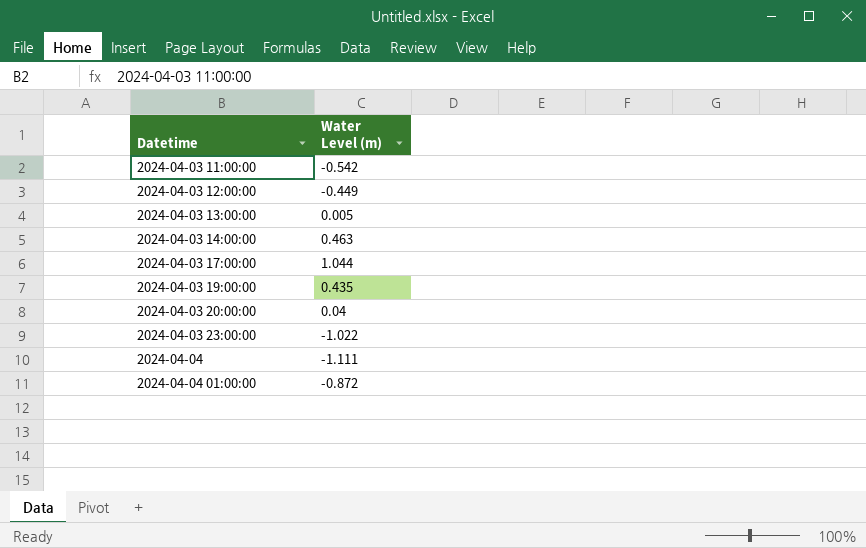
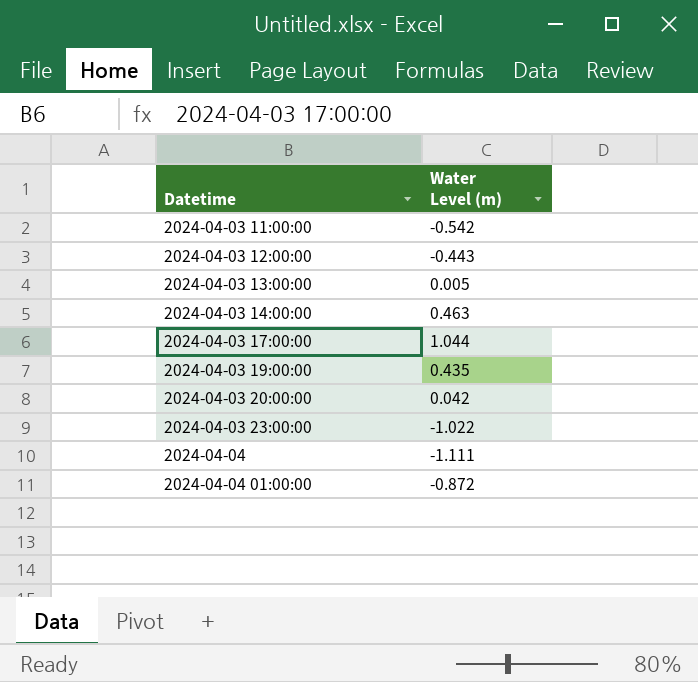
2024-04-03 12:00:00 | Water Level (m): -0.449 -> -0.443
2024-04-03 20:00:00 | Water Level (m): 0.04 -> 0.042

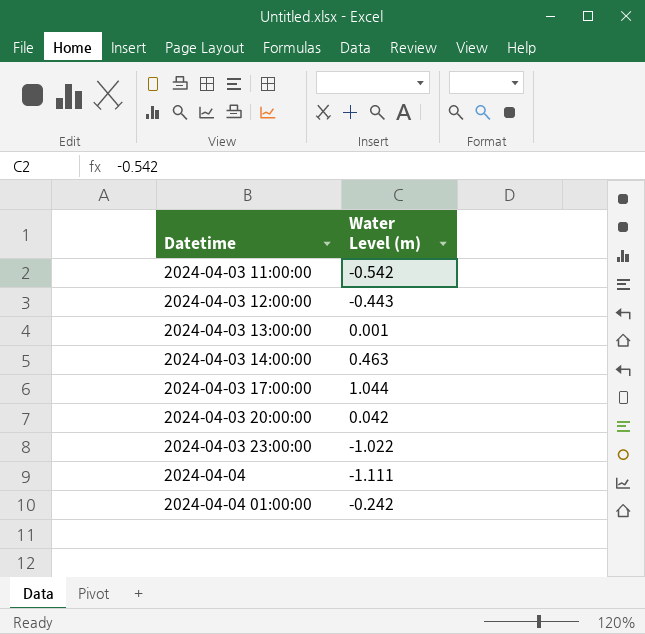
row 2024-04-03 19:00:00: 0.435 -> none
2024-04-03 13:00:00 | Water Level (m): 0.005 -> 0.001
2024-04-04 01:00:00 | Water Level (m): -0.872 -> -0.242

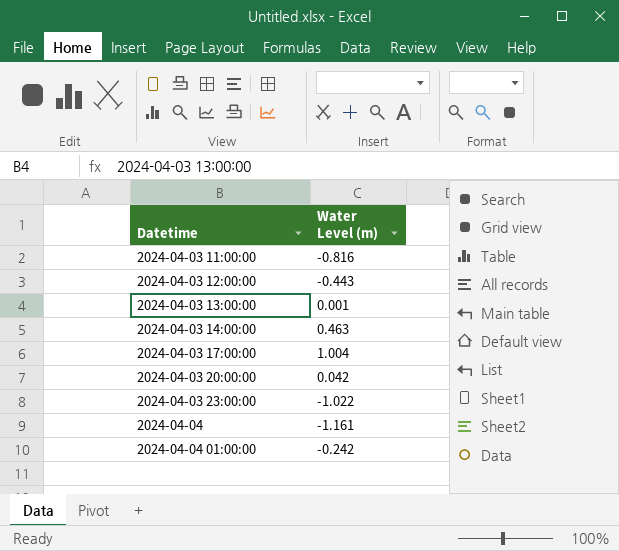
2024-04-03 11:00:00 | Water Level (m): -0.542 -> -0.816
2024-04-03 17:00:00 | Water Level (m): 1.044 -> 1.004
2024-04-04 | Water Level (m): -1.111 -> -1.161

